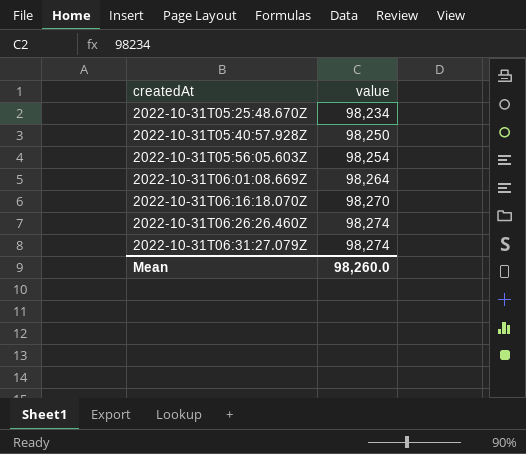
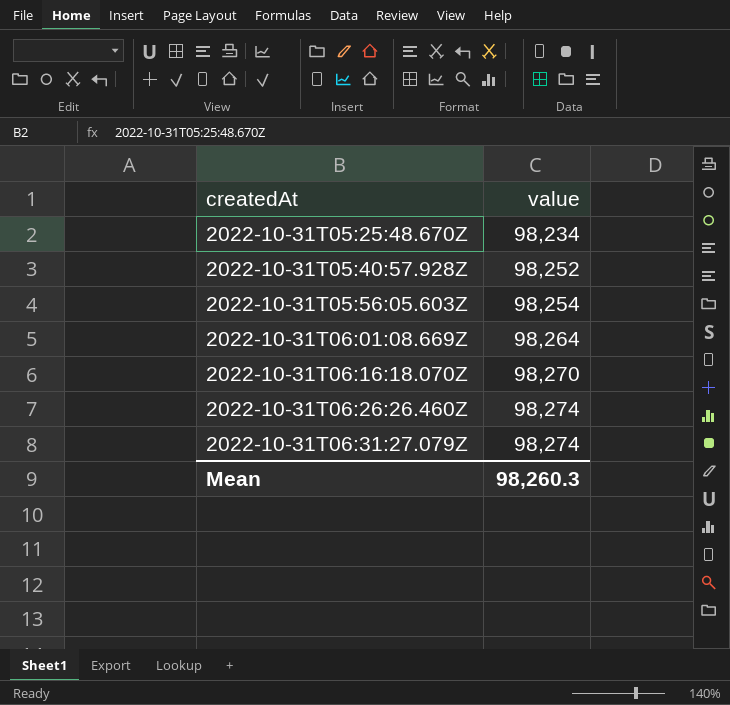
2022-10-31T05:40:57.928Z | value: 98,250 -> 98,252
Mean | value: 98,260.0 -> 98,260.3

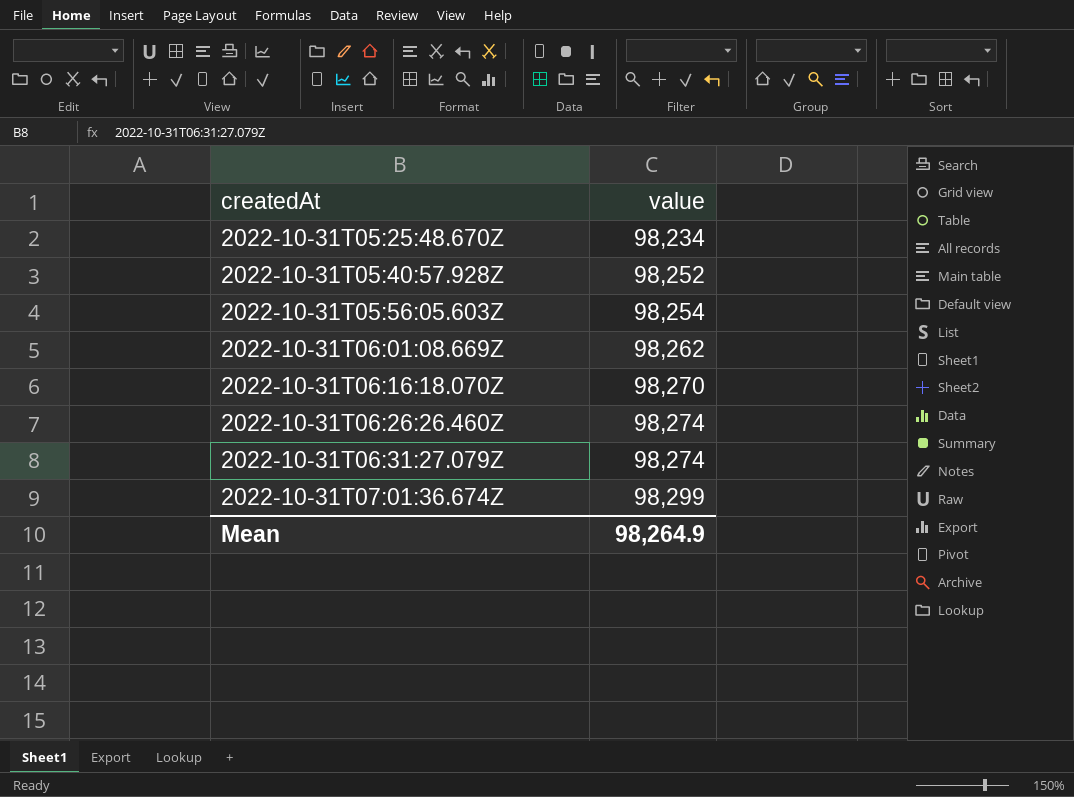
2022-10-31T06:01:08.669Z | value: 98,264 -> 98,262
row 2022-10-31T07:01:36.674Z: none -> 98,299
Mean | value: 98,260.3 -> 98,264.9

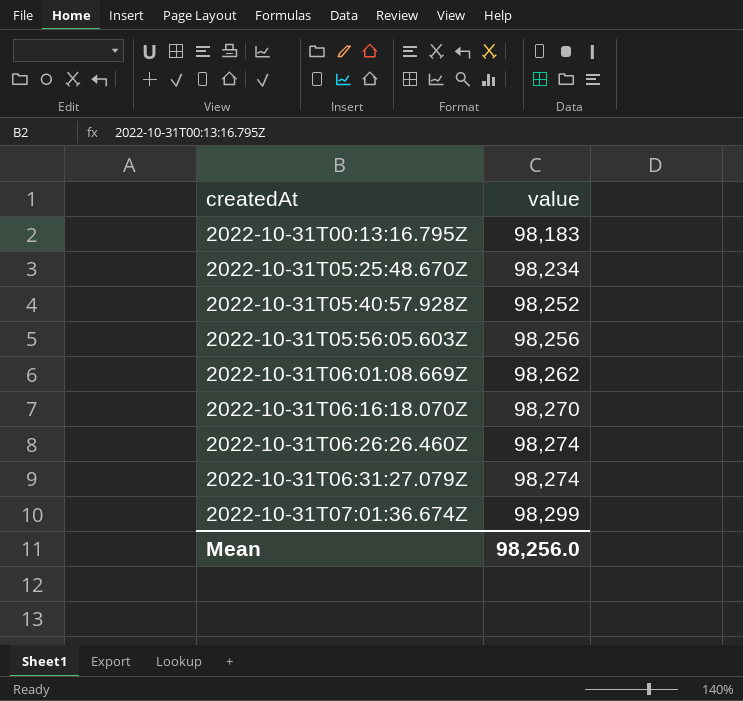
row 2022-10-31T00:13:16.795Z: none -> 98,183
2022-10-31T05:56:05.603Z | value: 98,254 -> 98,256
Mean | value: 98,264.9 -> 98,256.0

